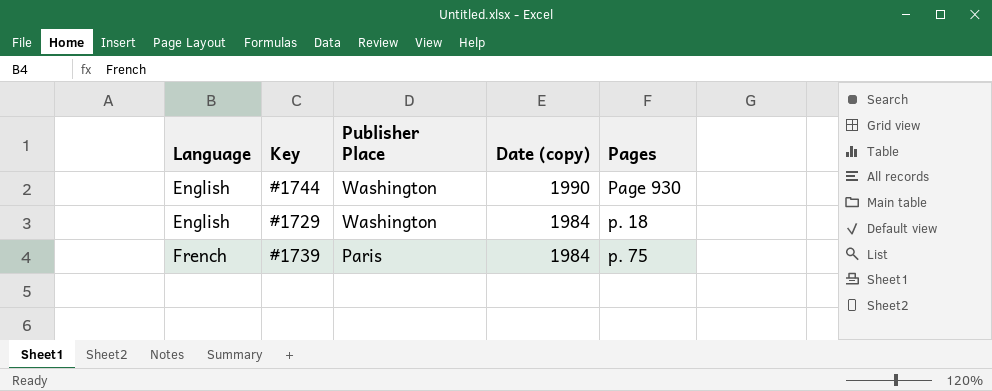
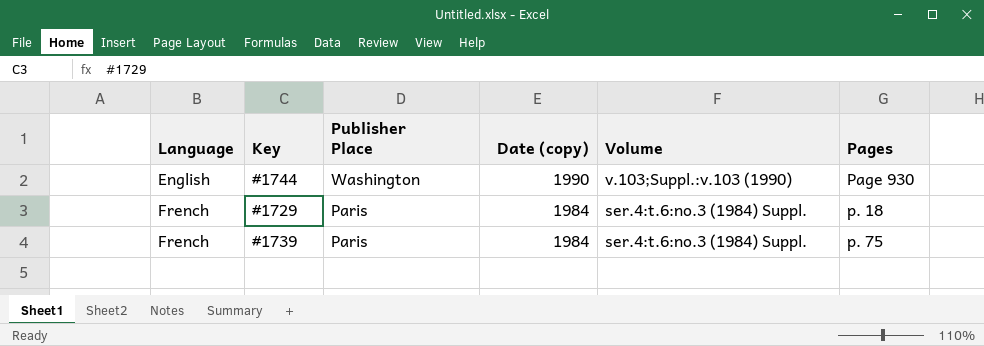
column Volume | position: none -> 5
#1729 | Language: English -> French
#1729 | Publisher Place: Washington -> Paris

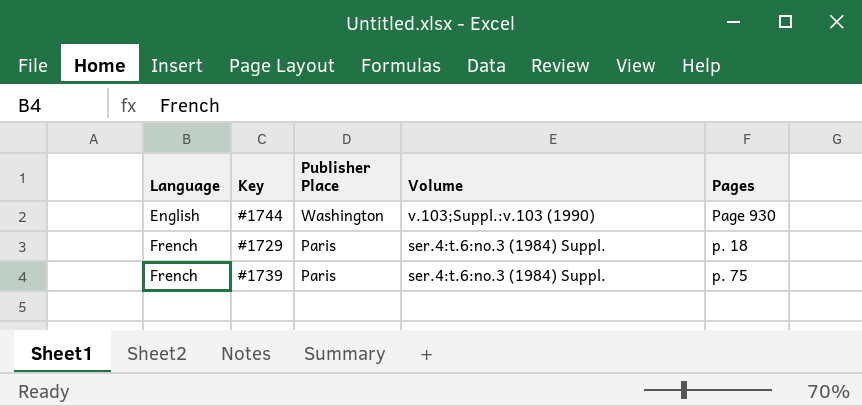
column Date (copy) | position: 4 -> none

